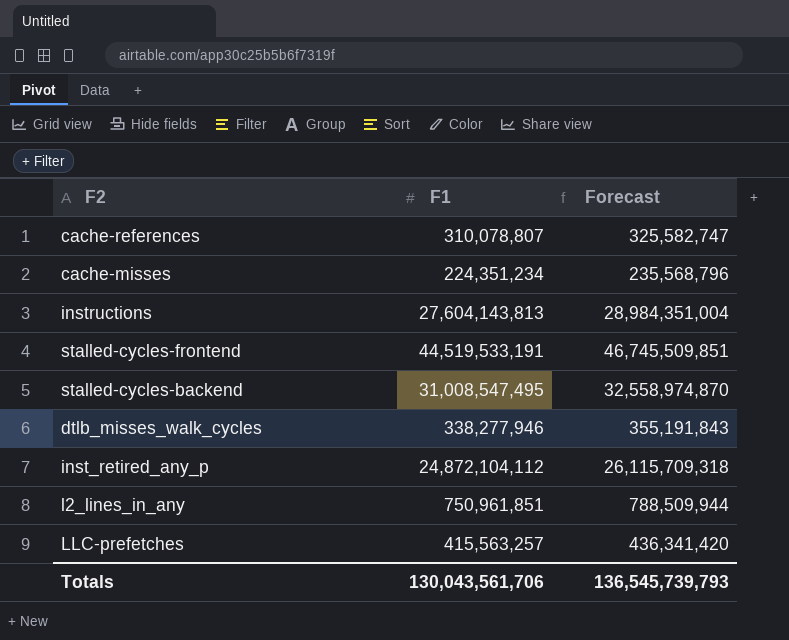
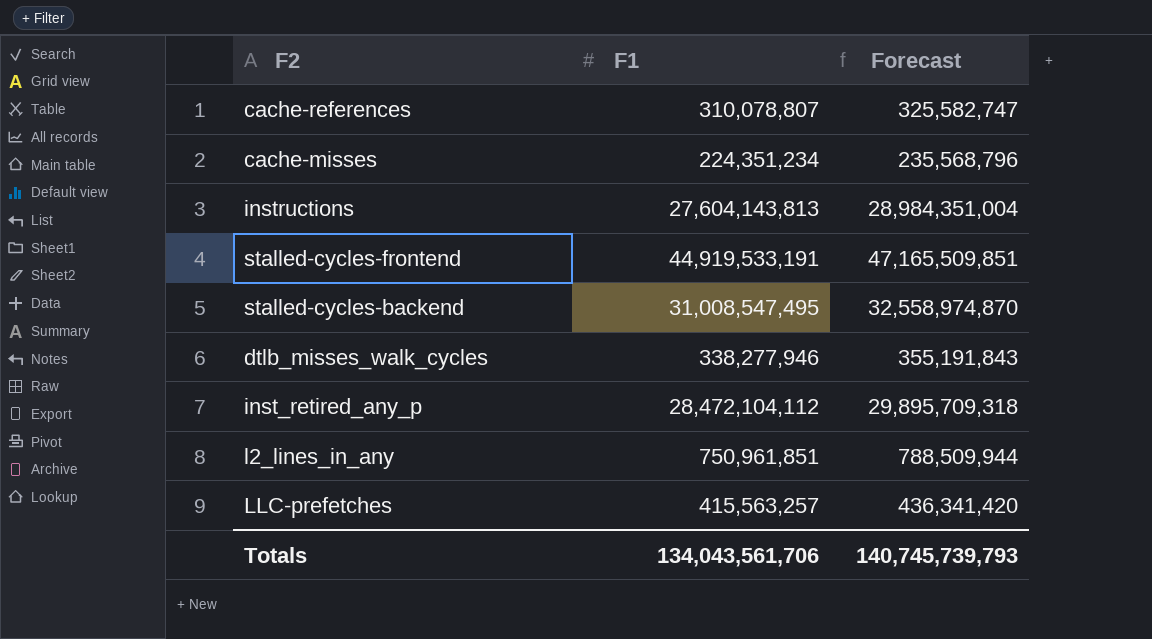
stalled-cycles-frontend | F1: 44,519,533,191 -> 44,919,533,191
stalled-cycles-frontend | Forecast: 46,745,509,851 -> 47,165,509,851
inst_retired_any_p | F1: 24,872,104,112 -> 28,472,104,112
inst_retired_any_p | Forecast: 26,115,709,318 -> 29,895,709,318
Totals | F1: 130,043,561,706 -> 134,043,561,706
Totals | Forecast: 136,545,739,793 -> 140,745,739,793

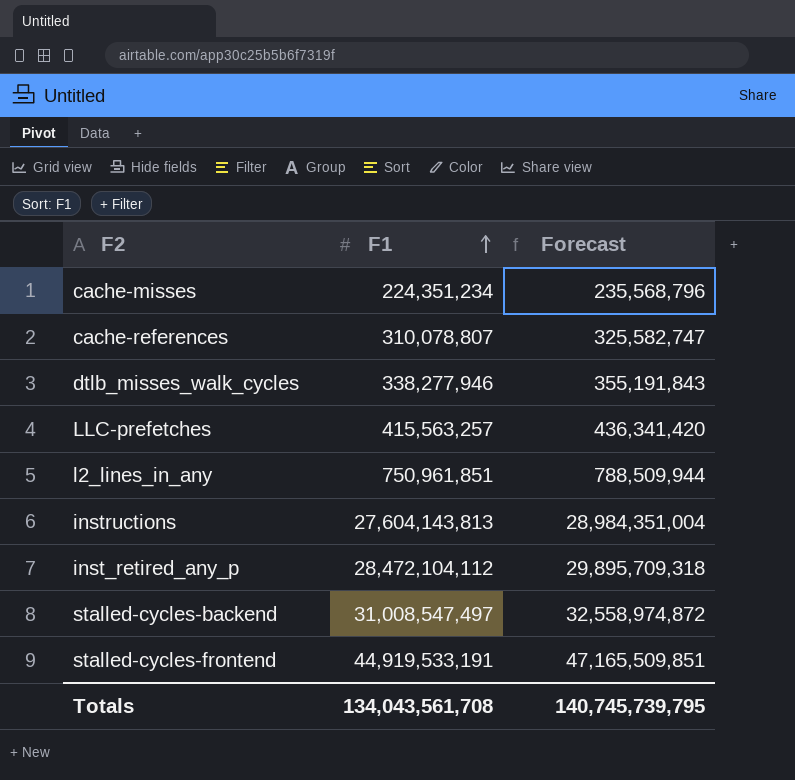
row order: none -> F1 ascending
stalled-cycles-backend | F1: 31,008,547,495 -> 31,008,547,497
stalled-cycles-backend | Forecast: 32,558,974,870 -> 32,558,974,872
Totals | F1: 134,043,561,706 -> 134,043,561,708
Totals | Forecast: 140,745,739,793 -> 140,745,739,795

